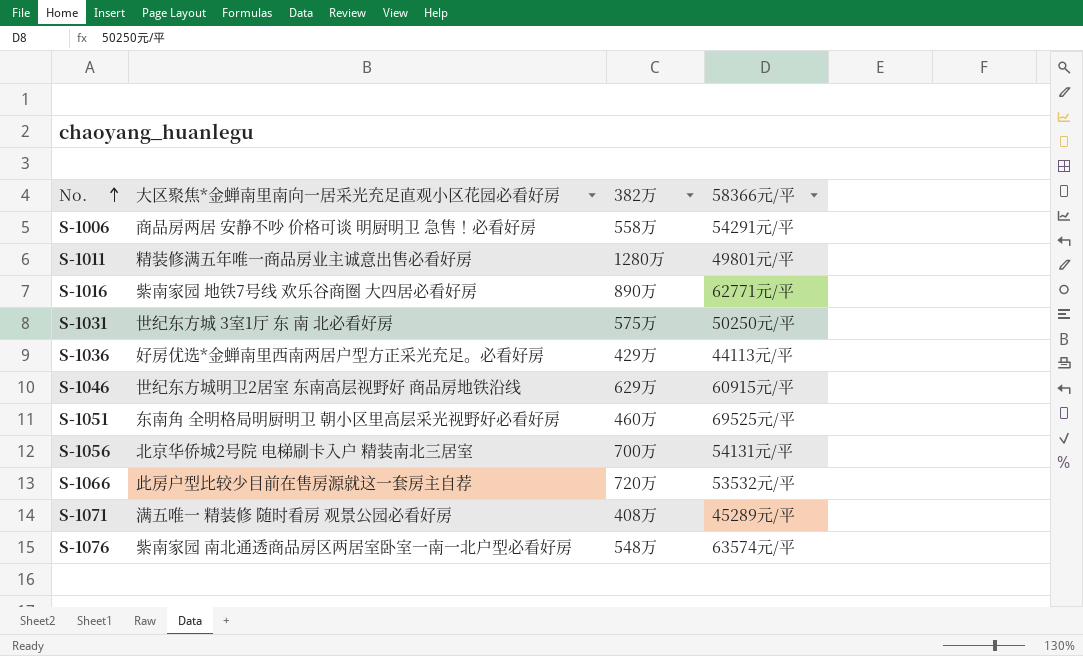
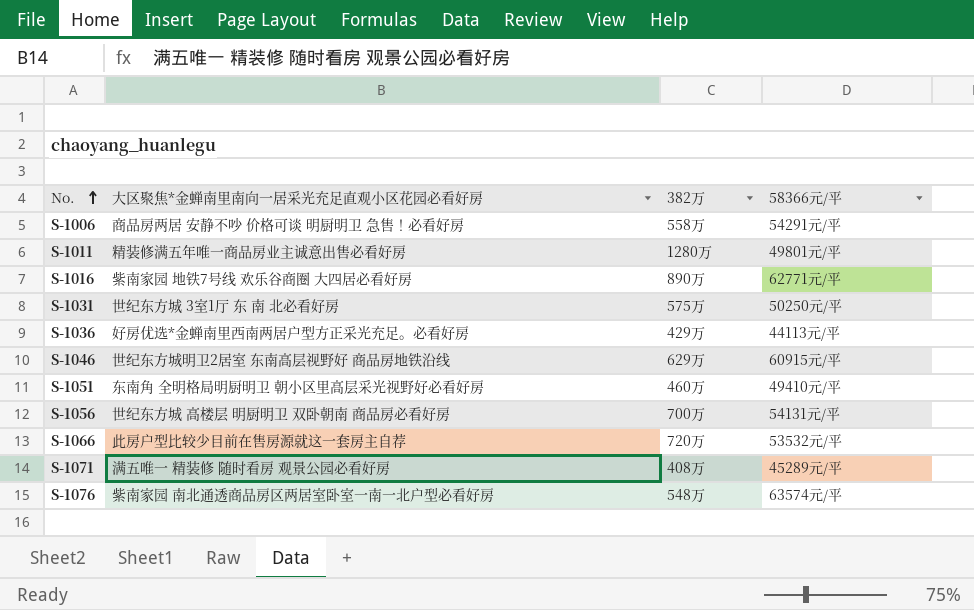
S-1051 | 58366元/平: 69525元/平 -> 49410元/平
S-1056 | 大区聚焦*金蝉南里南向一居采光充足直观小区花园必看好房: 北京华侨城2号院 电梯刷卡入户 精装南北三居室 -> 世纪东方城 高楼层 明厨明卫 双卧朝南 商品房必看好房

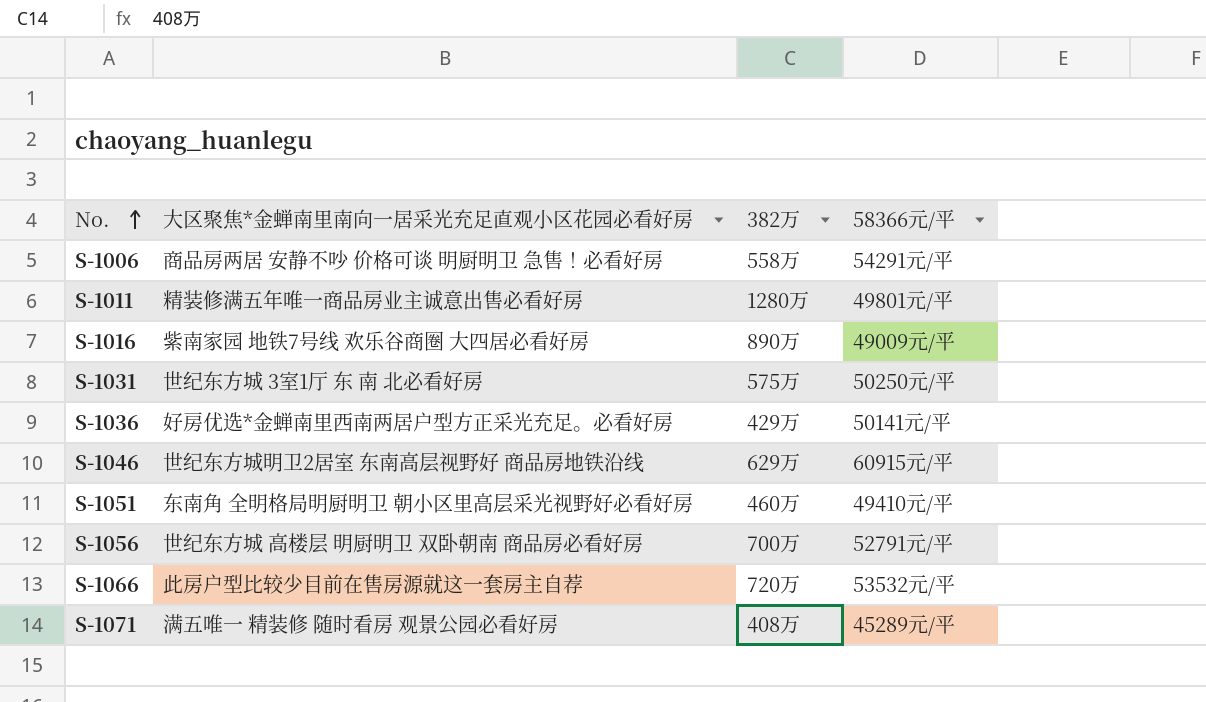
row S-1076: 紫南家园 南北通透商品房区两居室卧室一南一北户型必看好房 | 548万 | 63574元/平 -> none
S-1016 | 58366元/平: 62771元/平 -> 49009元/平
S-1036 | 58366元/平: 44113元/平 -> 50141元/平
S-1056 | 58366元/平: 54131元/平 -> 52791元/平

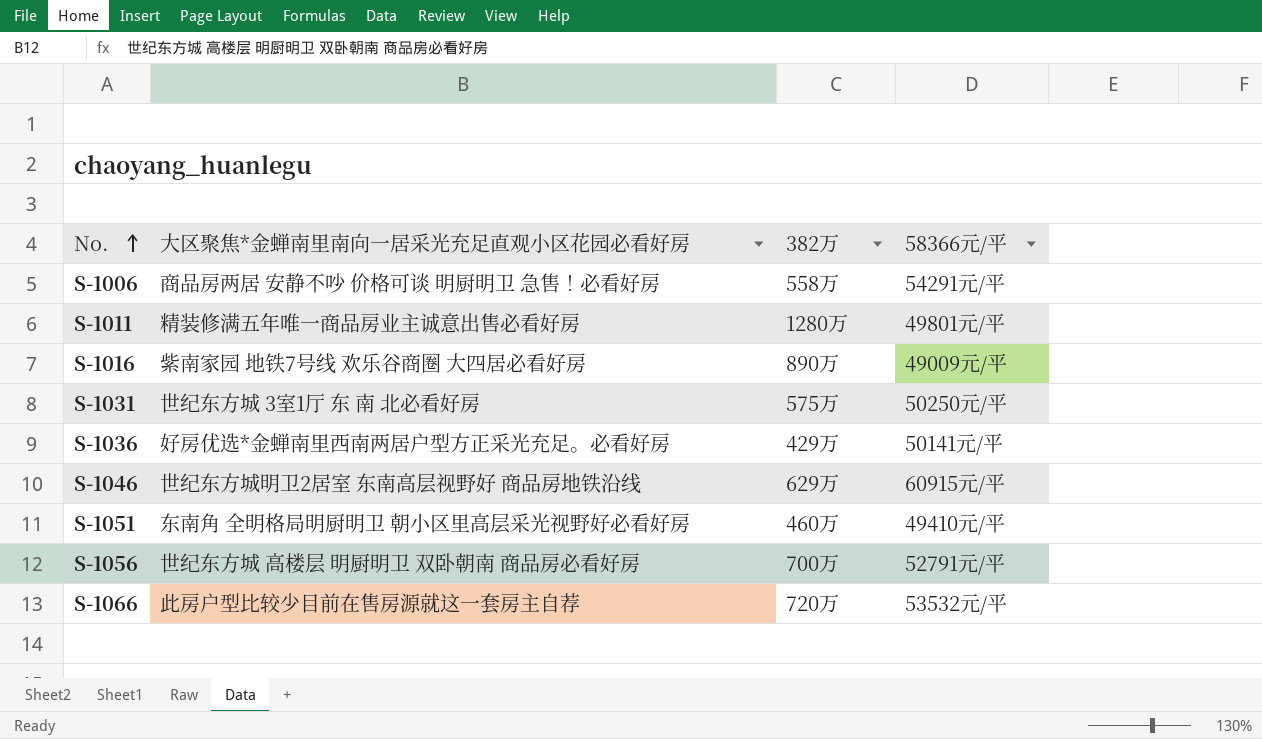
row S-1071: 满五唯一 精装修 随时看房 观景公园必看好房 | 408万 | 45289元/平 -> none

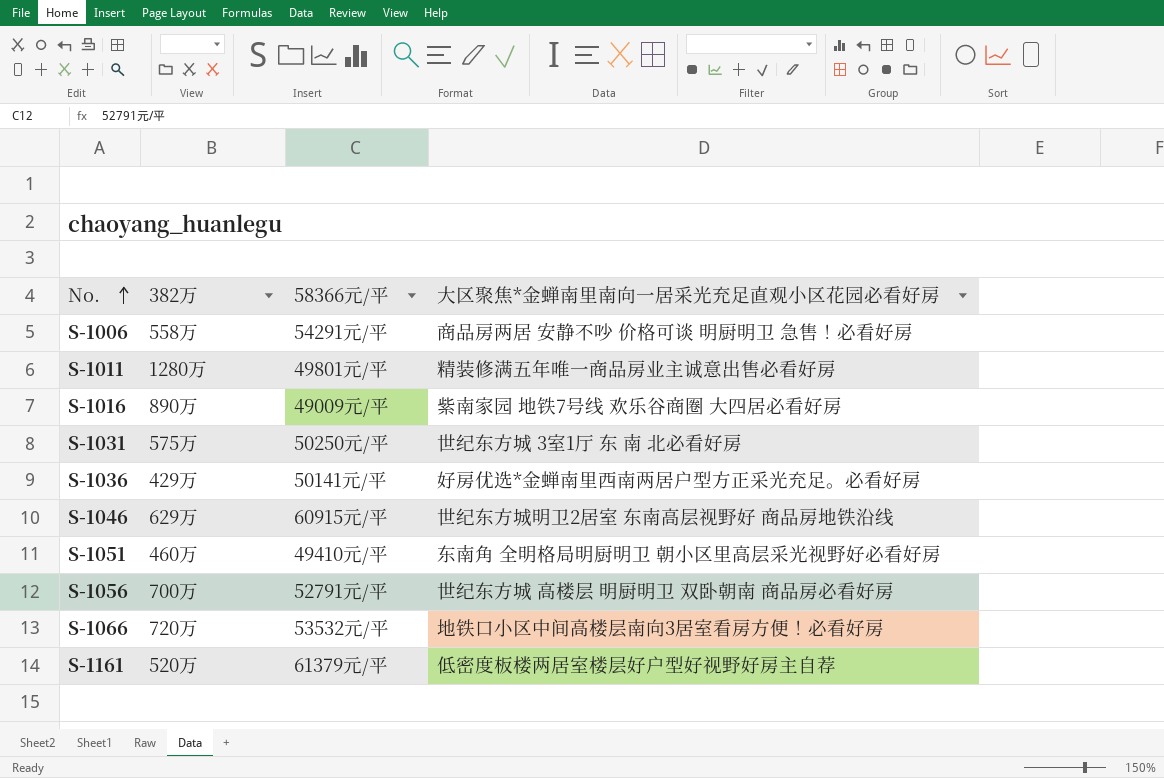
column 大区聚焦*金蝉南里南向一居采光充足直观小区花园必看好房 | position: 2 -> 4
S-1066 | 大区聚焦*金蝉南里南向一居采光充足直观小区花园必看好房: 此房户型比较少目前在售房源就这一套房主自荐 -> 地铁口小区中间高楼层南向3居室看房方便！必看好房
row S-1161: none -> 520万 | 61379元/平 | 低密度板楼两居室楼层好户型好视野好房主自荐

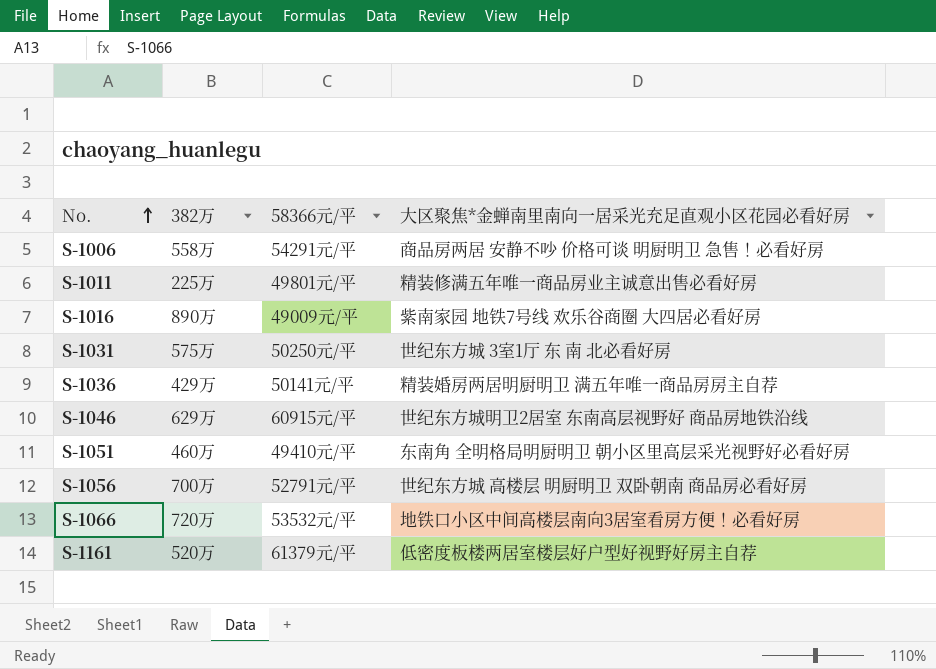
S-1011 | 382万: 1280万 -> 225万
S-1036 | 大区聚焦*金蝉南里南向一居采光充足直观小区花园必看好房: 好房优选*金蝉南里西南两居户型方正采光充足。必看好房 -> 精装婚房两居明厨明卫 满五年唯一商品房房主自荐

